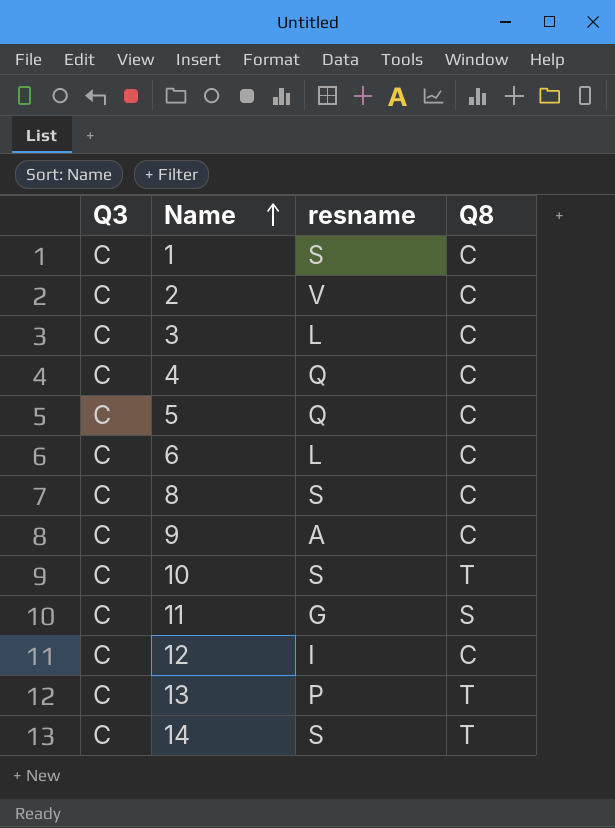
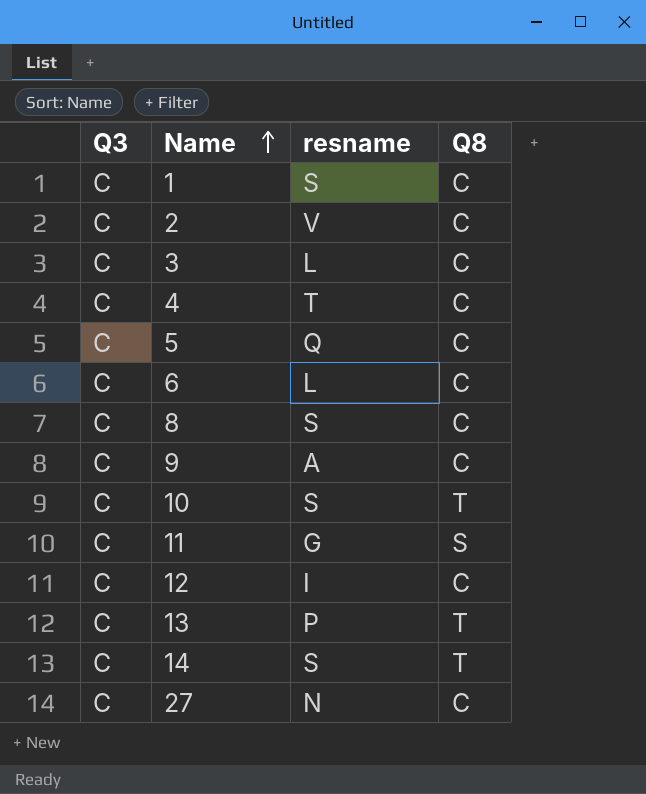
4 | resname: Q -> T
row 27: none -> C | N | C

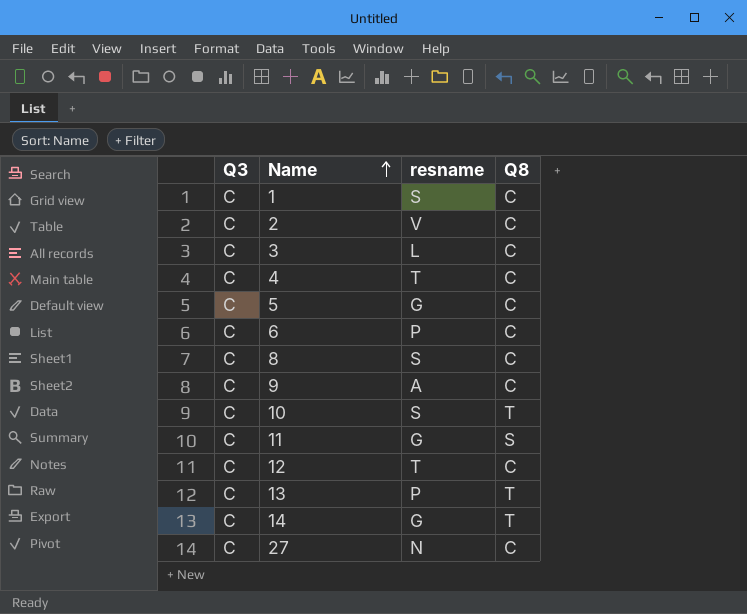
5 | resname: Q -> G
6 | resname: L -> P
12 | resname: I -> T
14 | resname: S -> G

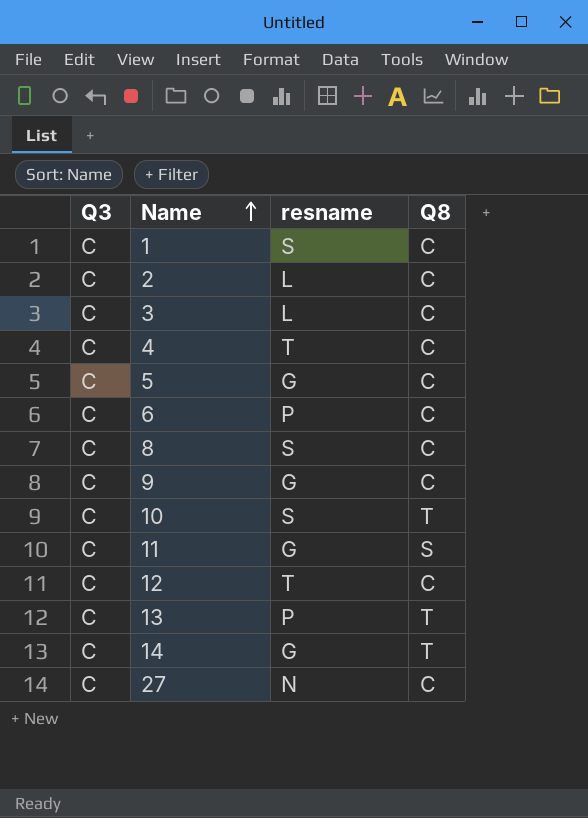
2 | resname: V -> L
9 | resname: A -> G

